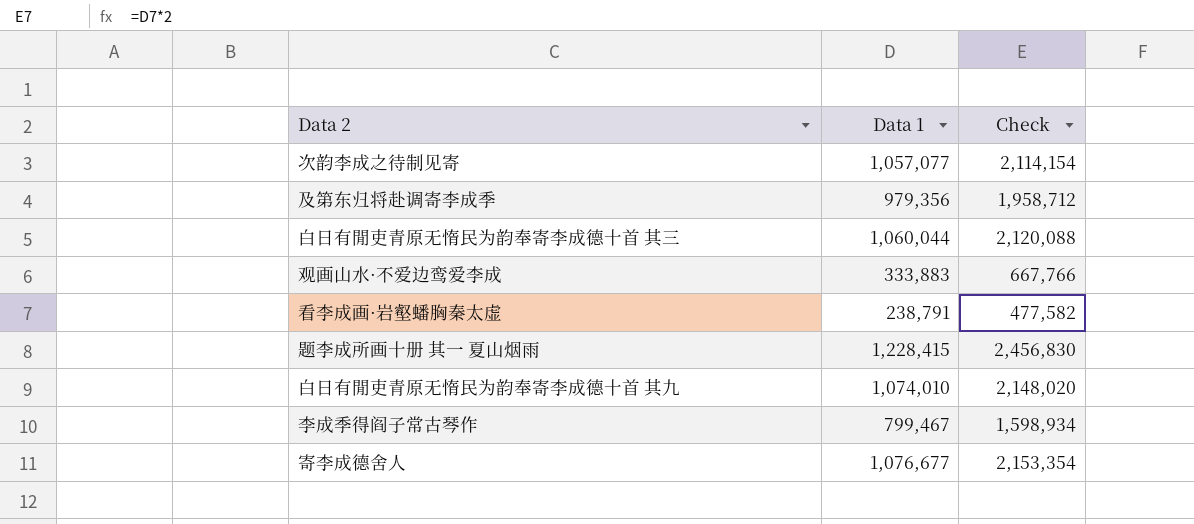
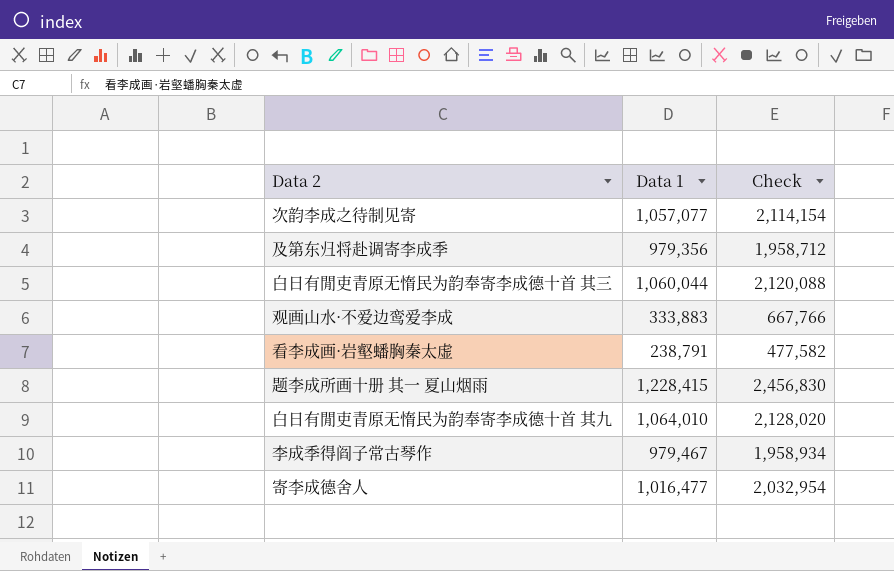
白日有閒吏青原无惰民为韵奉寄李成德十首 其九 | Data 1: 1,074,010 -> 1,064,010
白日有閒吏青原无惰民为韵奉寄李成德十首 其九 | Check: 2,148,020 -> 2,128,020
李成季得阎子常古琴作 | Data 1: 799,467 -> 979,467
李成季得阎子常古琴作 | Check: 1,598,934 -> 1,958,934
寄李成德舍人 | Data 1: 1,076,677 -> 1,016,477
寄李成德舍人 | Check: 2,153,354 -> 2,032,954

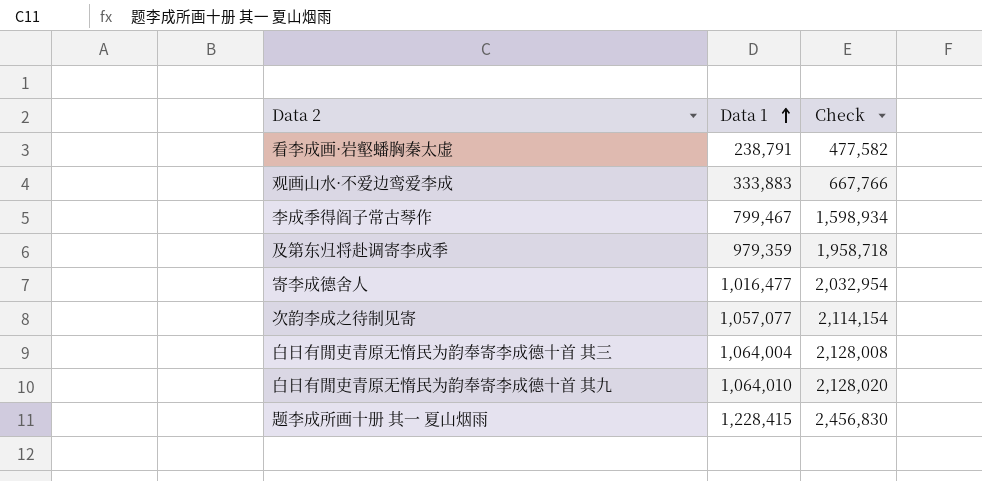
row order: none -> Data 1 ascending
李成季得阎子常古琴作 | Data 1: 979,467 -> 799,467
李成季得阎子常古琴作 | Check: 1,958,934 -> 1,598,934
及第东归将赴调寄李成季 | Data 1: 979,356 -> 979,359
及第东归将赴调寄李成季 | Check: 1,958,712 -> 1,958,718
白日有閒吏青原无惰民为韵奉寄李成德十首 其三 | Data 1: 1,060,044 -> 1,064,004
白日有閒吏青原无惰民为韵奉寄李成德十首 其三 | Check: 2,120,088 -> 2,128,008

